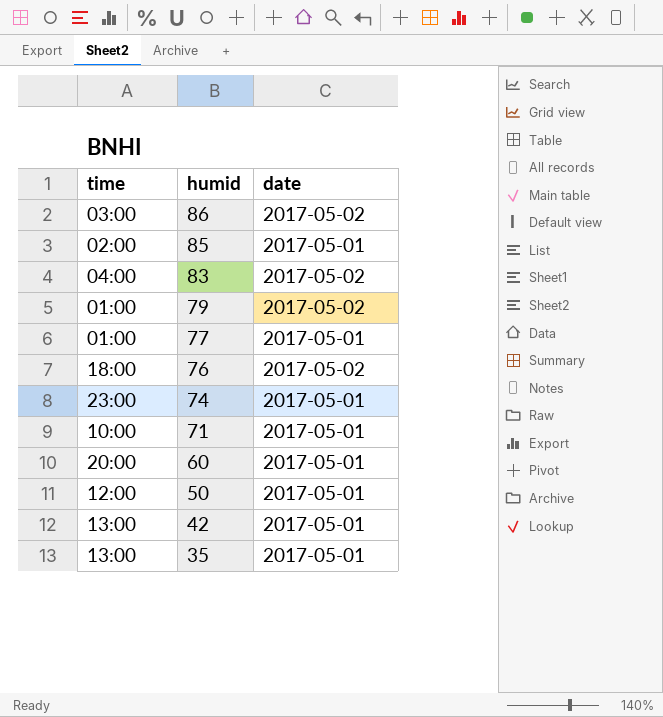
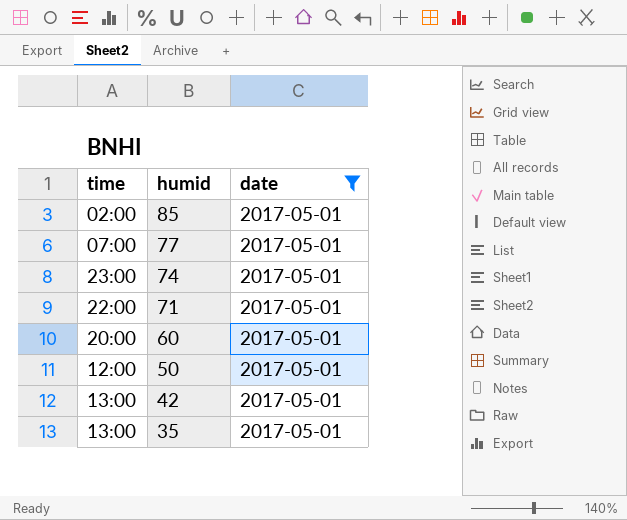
filter: none -> date = 2017-05-01
77 | time: 01:00 -> 07:00
71 | time: 10:00 -> 22:00

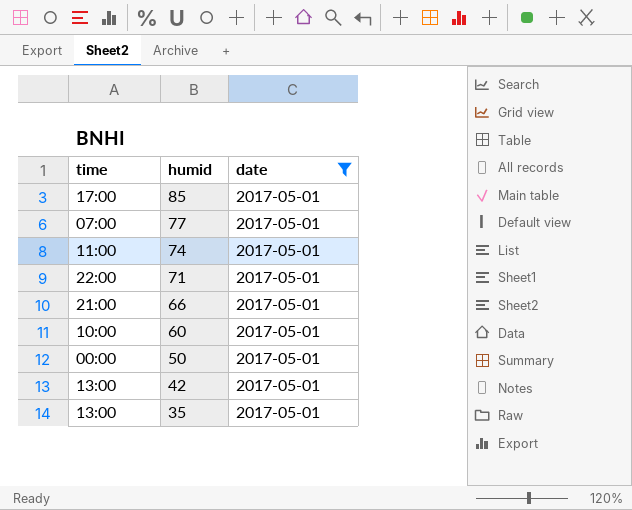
85 | time: 02:00 -> 17:00
74 | time: 23:00 -> 11:00
row 66: none -> 21:00 | 2017-05-01
60 | time: 20:00 -> 10:00
50 | time: 12:00 -> 00:00

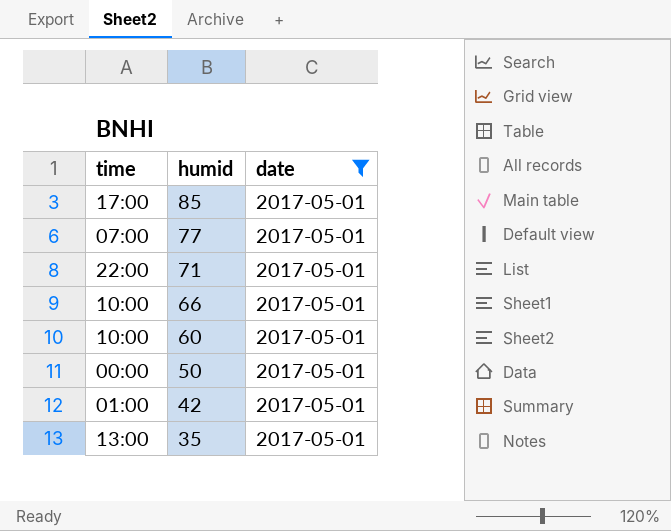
row 74: 11:00 | 2017-05-01 -> none
66 | time: 21:00 -> 10:00
42 | time: 13:00 -> 01:00

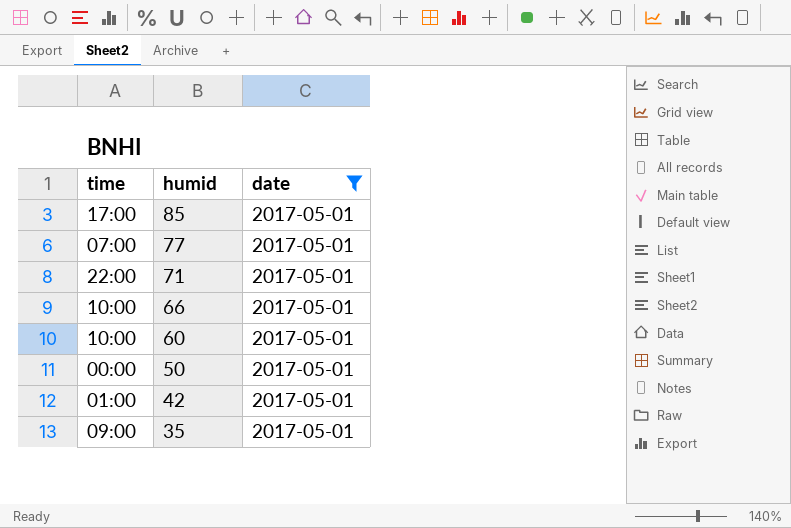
35 | time: 13:00 -> 09:00

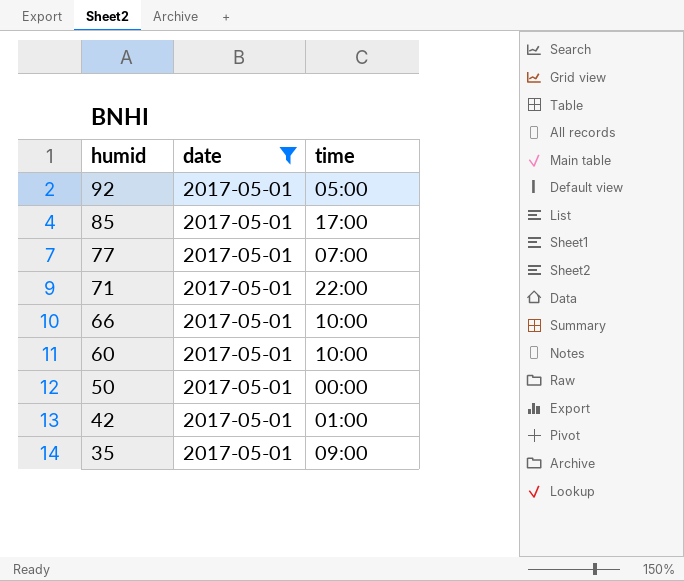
column time | position: 1 -> 3
row 92: none -> 2017-05-01 | 05:00

